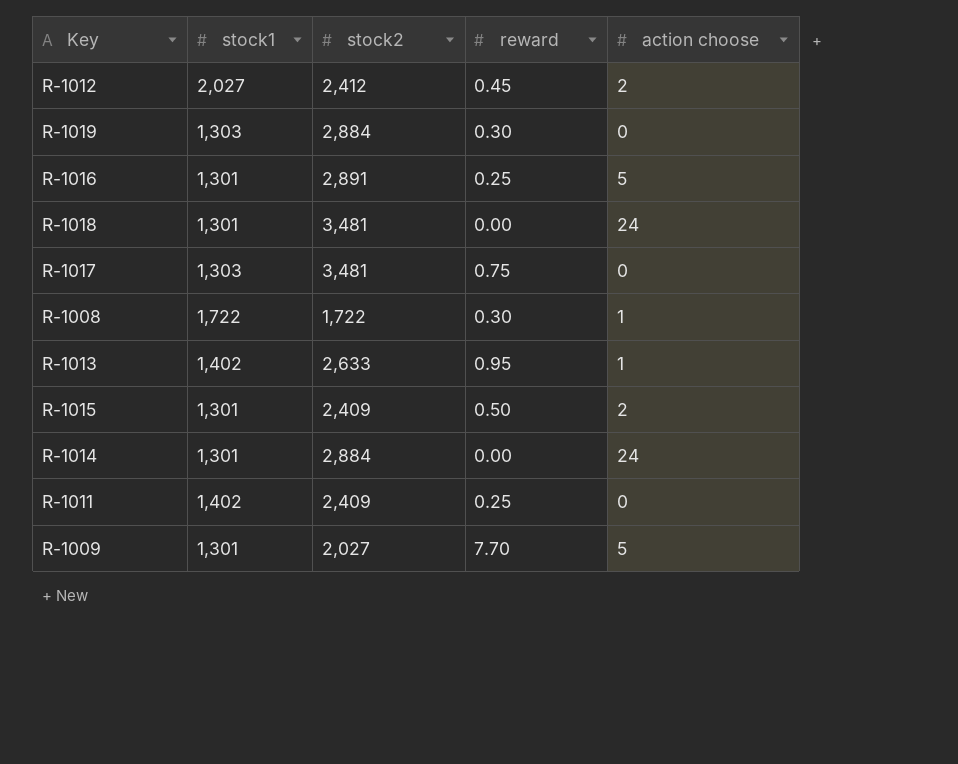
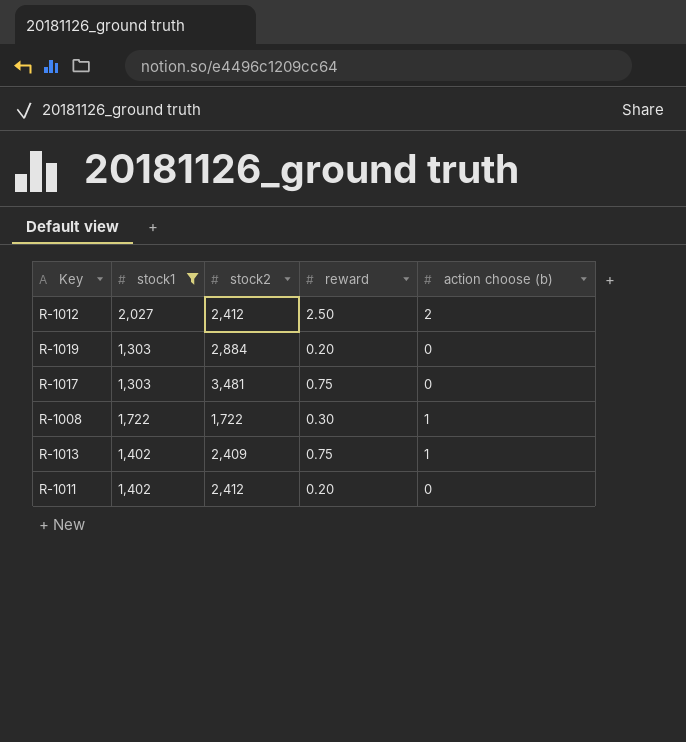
filter: none -> stock1 != 1,301
column name: action choose -> action choose (b)
R-1012 | reward: 0.45 -> 2.50
R-1019 | reward: 0.30 -> 0.20
R-1013 | stock2: 2,633 -> 2,409
R-1013 | reward: 0.95 -> 0.75
R-1011 | stock2: 2,409 -> 2,412
R-1011 | reward: 0.25 -> 0.20

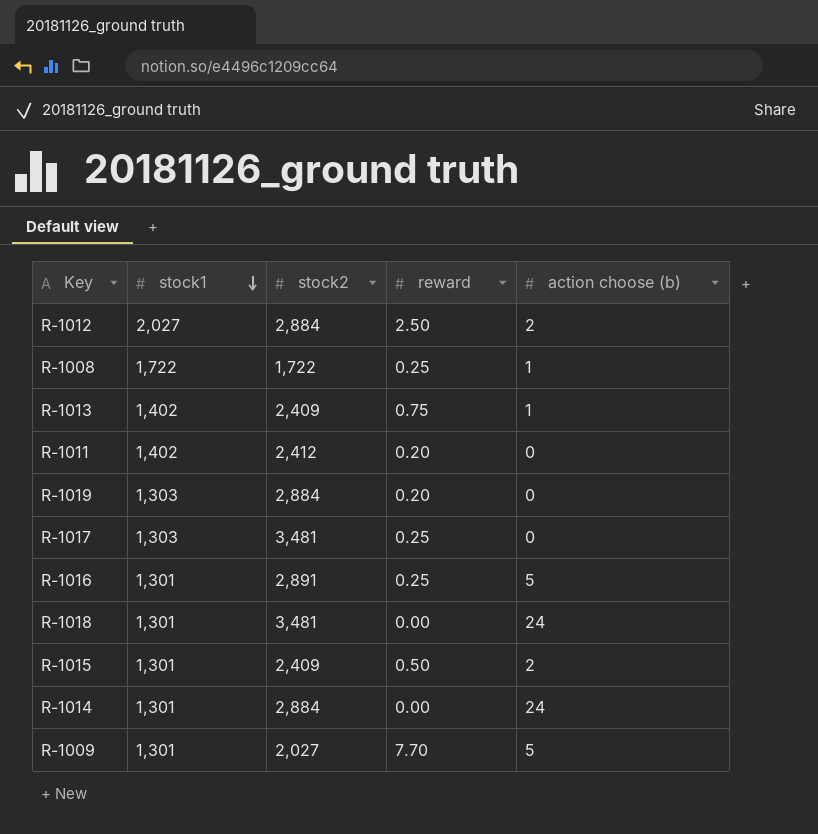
filter: stock1 != 1,301 -> none
row order: none -> stock1 descending
R-1012 | stock2: 2,412 -> 2,884
R-1008 | reward: 0.30 -> 0.25
R-1017 | reward: 0.75 -> 0.25

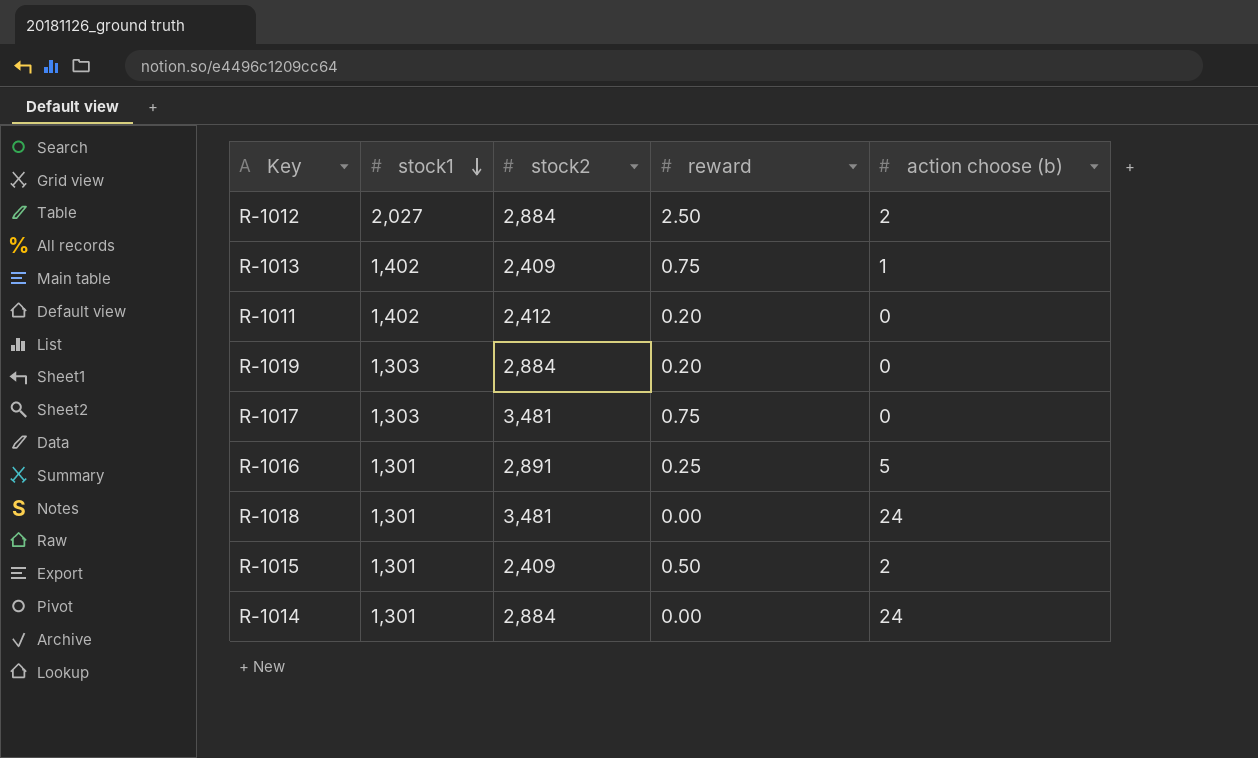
row R-1008: 1,722 | 1,722 | 0.25 | 1 -> none
row R-1009: 1,301 | 2,027 | 7.70 | 5 -> none
R-1017 | reward: 0.25 -> 0.75

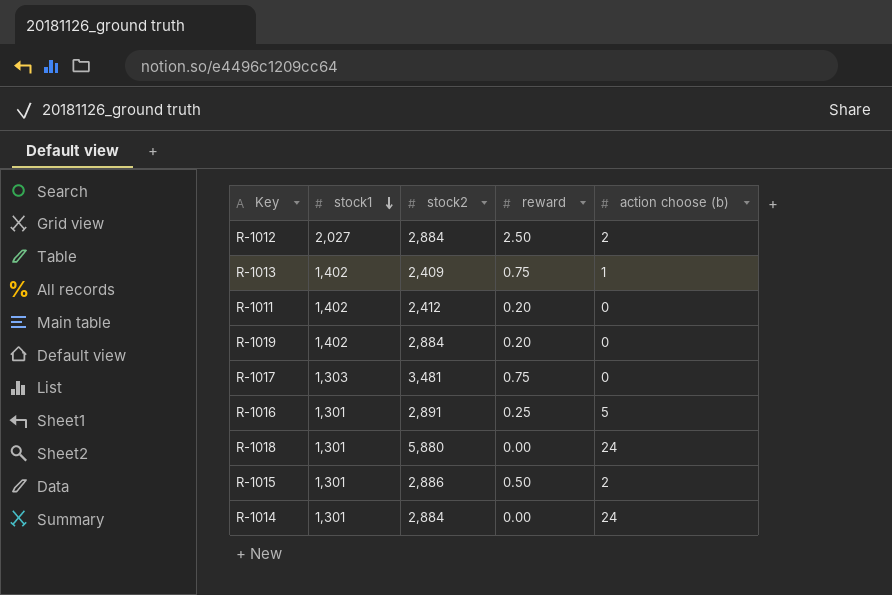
R-1019 | stock1: 1,303 -> 1,402
R-1018 | stock2: 3,481 -> 5,880
R-1015 | stock2: 2,409 -> 2,886

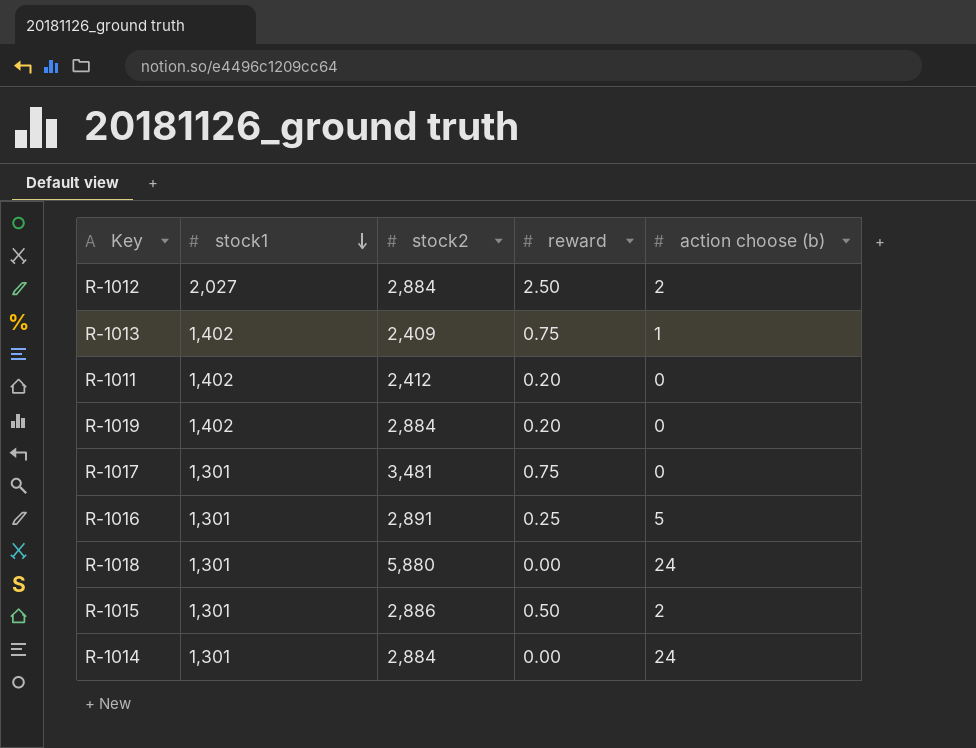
R-1017 | stock1: 1,303 -> 1,301

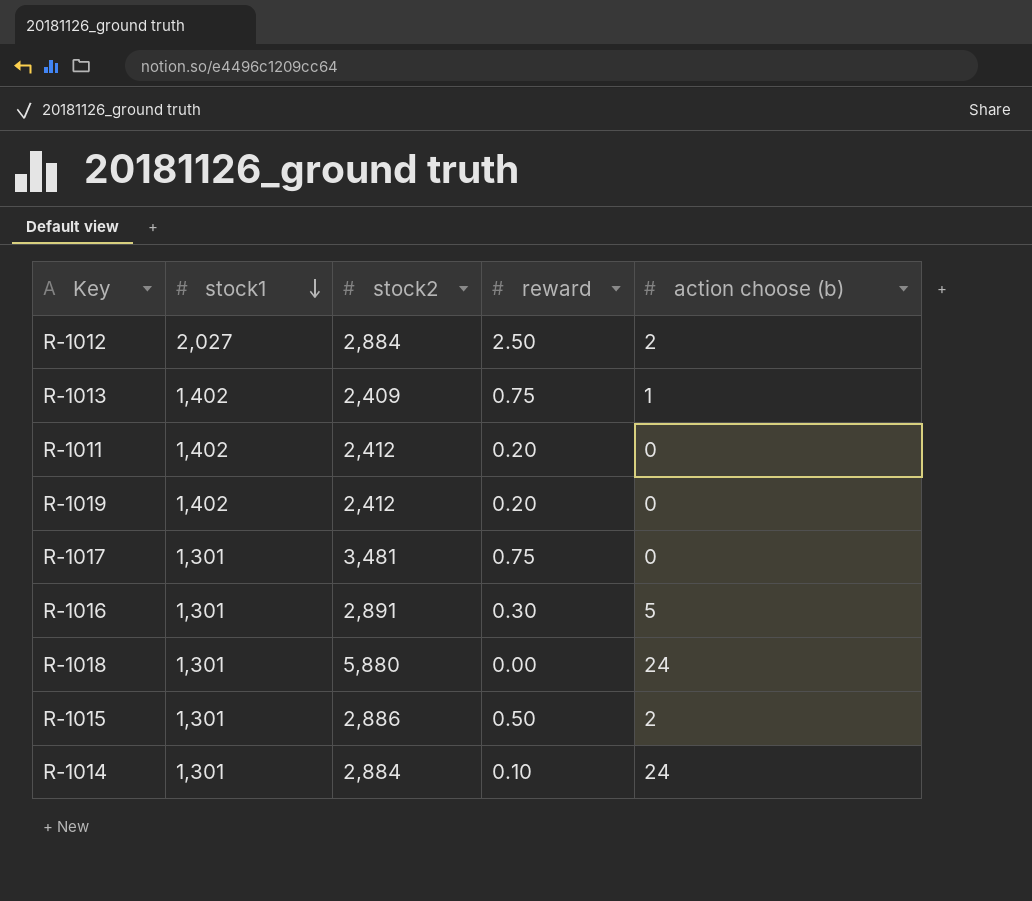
R-1019 | stock2: 2,884 -> 2,412
R-1016 | reward: 0.25 -> 0.30
R-1014 | reward: 0.00 -> 0.10

